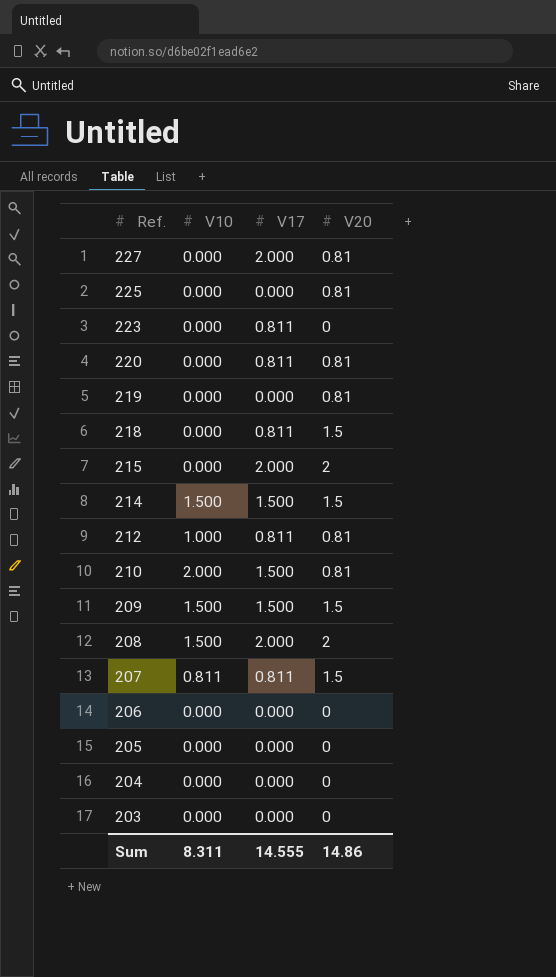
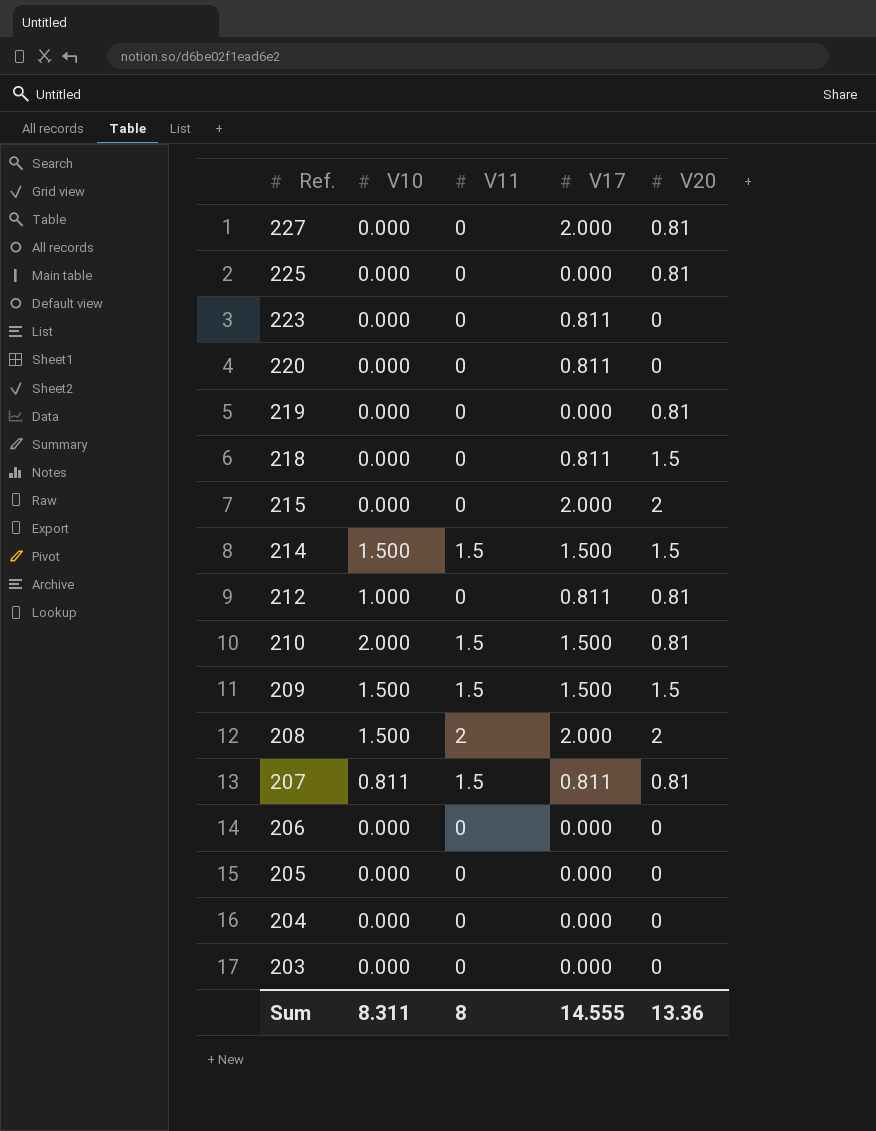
column V11 | position: none -> 3
220 | V20: 0.81 -> 0
207 | V20: 1.5 -> 0.81
Sum | V20: 14.86 -> 13.36

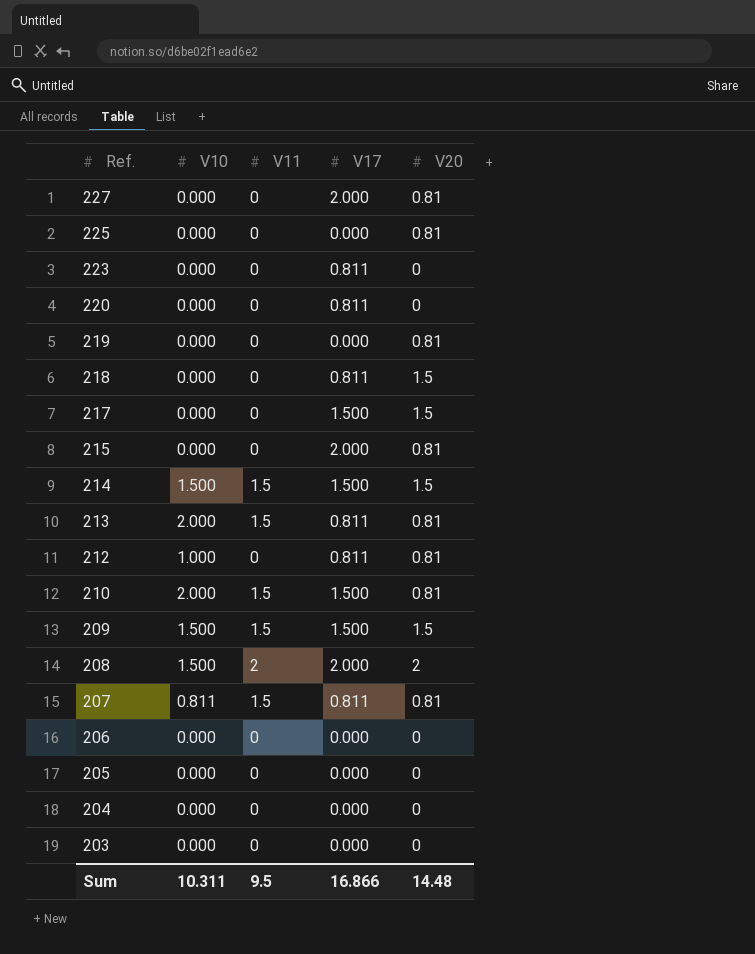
row 217: none -> 0.000 | 0 | 1.500 | 1.5
215 | V20: 2 -> 0.81
row 213: none -> 2.000 | 1.5 | 0.811 | 0.81
Sum | V10: 8.311 -> 10.311
Sum | V11: 8 -> 9.5
Sum | V17: 14.555 -> 16.866
Sum | V20: 13.36 -> 14.48

